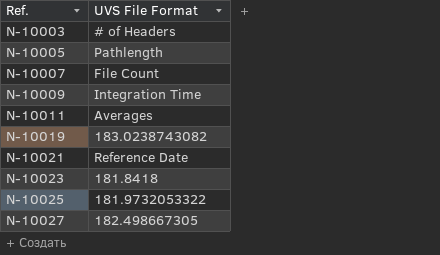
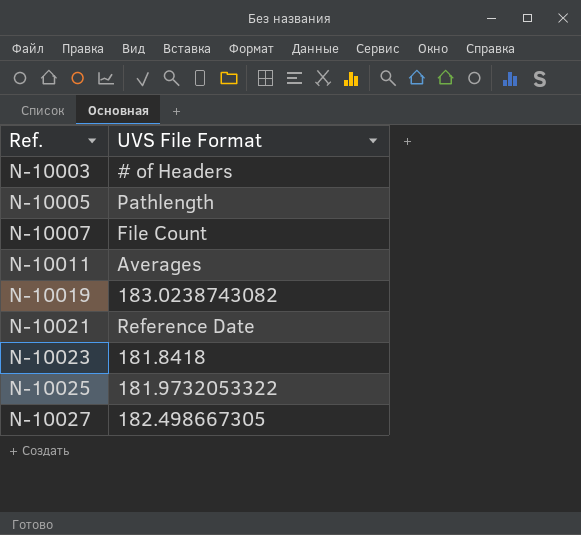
row N-10009: Integration Time -> none

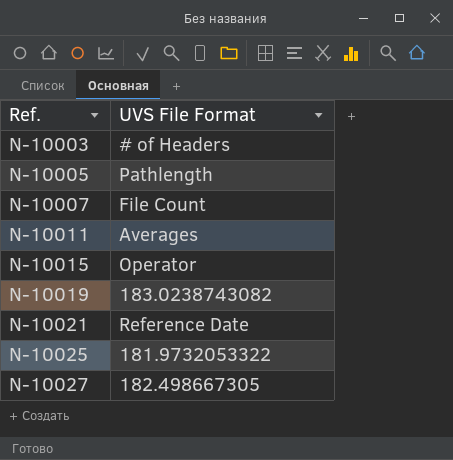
row N-10023: 181.8418 -> none
row N-10015: none -> Operator

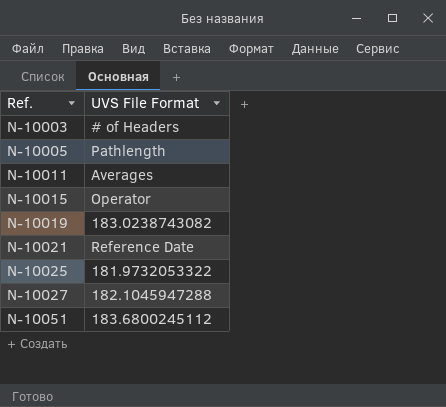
row N-10007: File Count -> none
N-10027 | UVS File Format: 182.498667305 -> 182.1045947288
row N-10051: none -> 183.6800245112

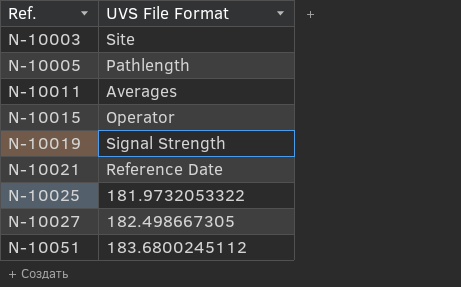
N-10003 | UVS File Format: # of Headers -> Site
N-10019 | UVS File Format: 183.0238743082 -> Signal Strength
N-10027 | UVS File Format: 182.1045947288 -> 182.498667305

